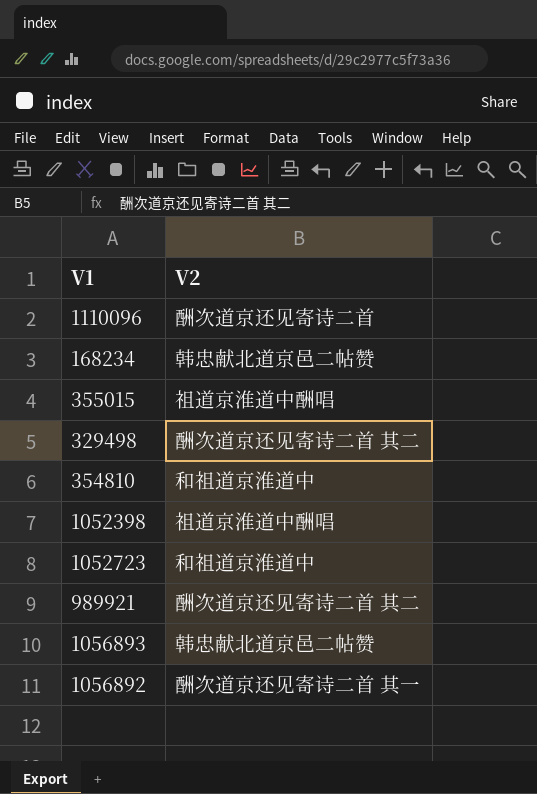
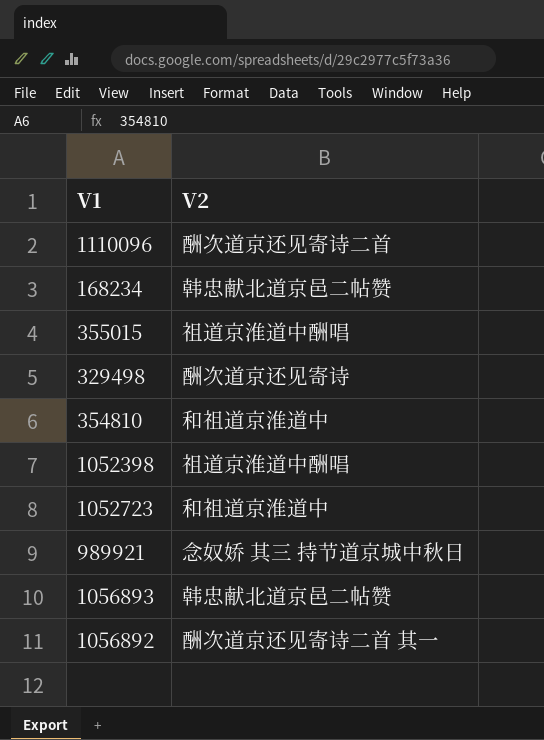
329498 | V2: 酬次道京还见寄诗二首 其二 -> 酬次道京还见寄诗
989921 | V2: 酬次道京还见寄诗二首 其二 -> 念奴娇 其三 持节道京城中秋日

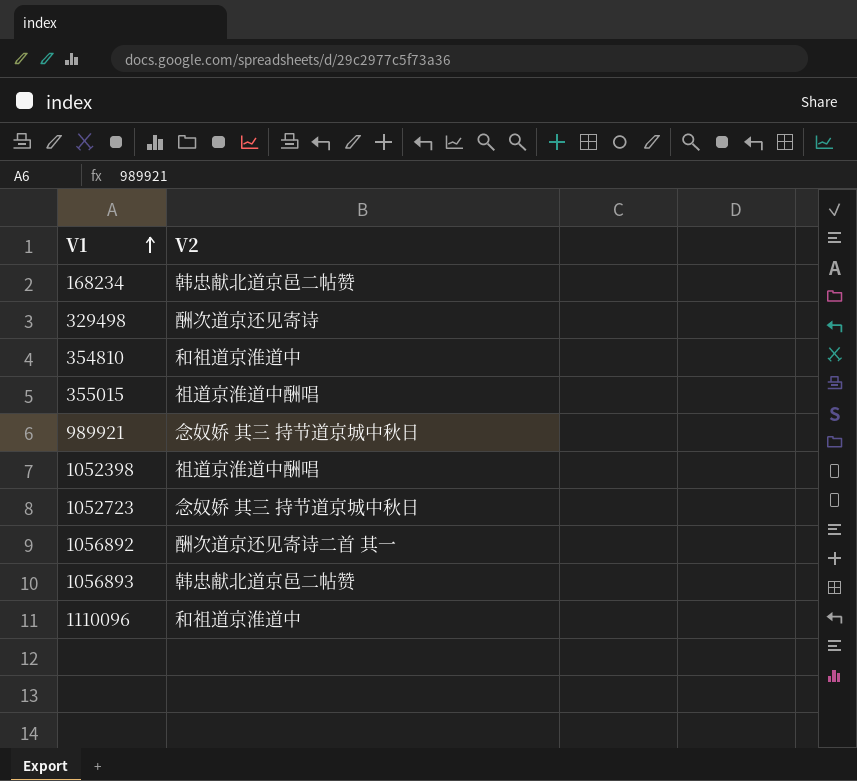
row order: none -> V1 ascending
1052723 | V2: 和祖道京淮道中 -> 念奴娇 其三 持节道京城中秋日
1110096 | V2: 酬次道京还见寄诗二首 -> 和祖道京淮道中

